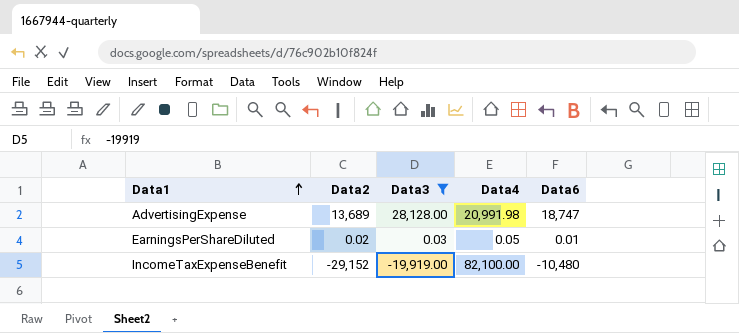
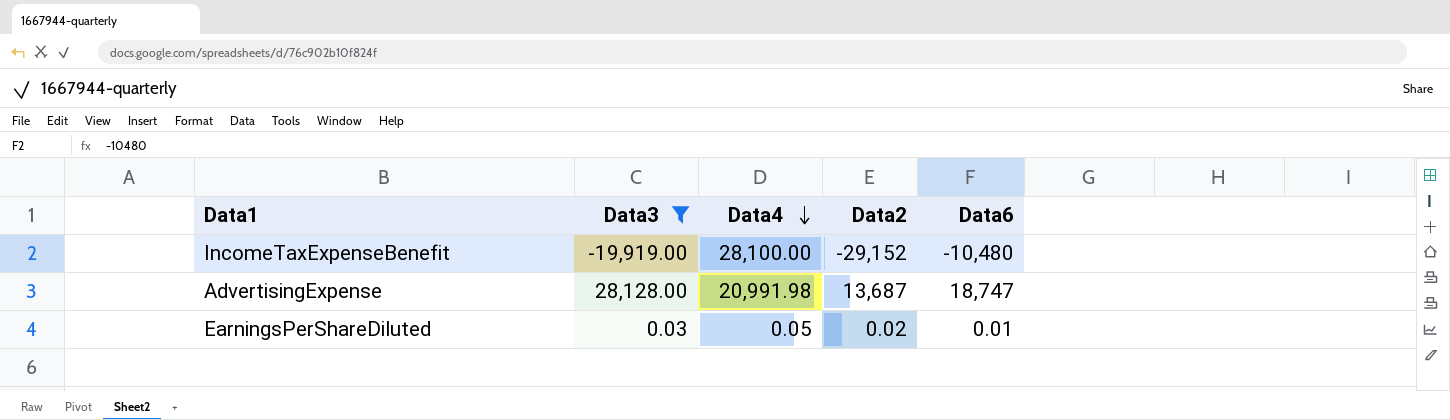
row order: Data1 ascending -> Data4 descending
column Data2 | position: 2 -> 4
IncomeTaxExpenseBenefit | Data4: 82,100.00 -> 28,100.00
AdvertisingExpense | Data2: 13,689 -> 13,687

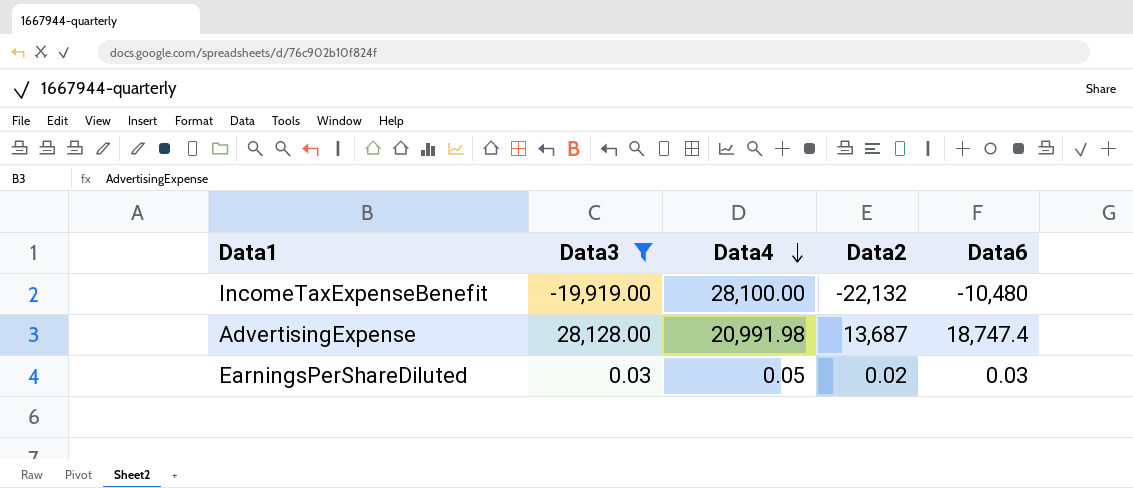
IncomeTaxExpenseBenefit | Data2: -29,152 -> -22,132
AdvertisingExpense | Data6: 18,747 -> 18,747.4
EarningsPerShareDiluted | Data6: 0.01 -> 0.03

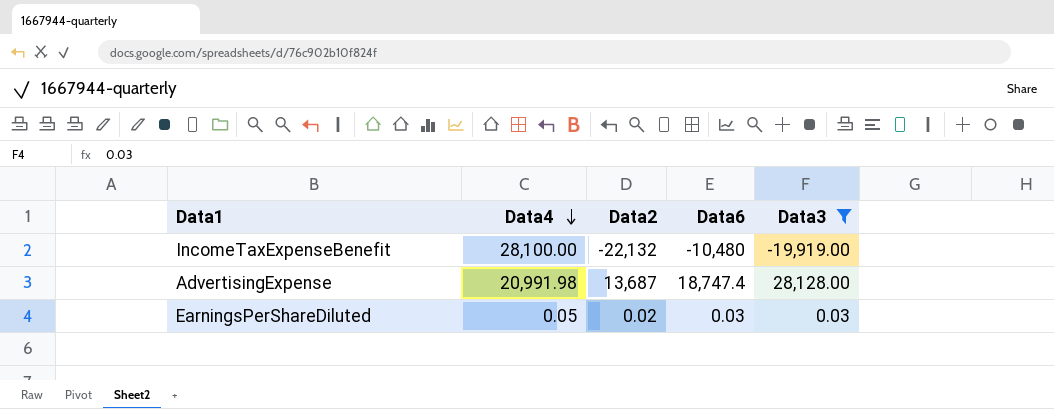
column Data3 | position: 2 -> 5

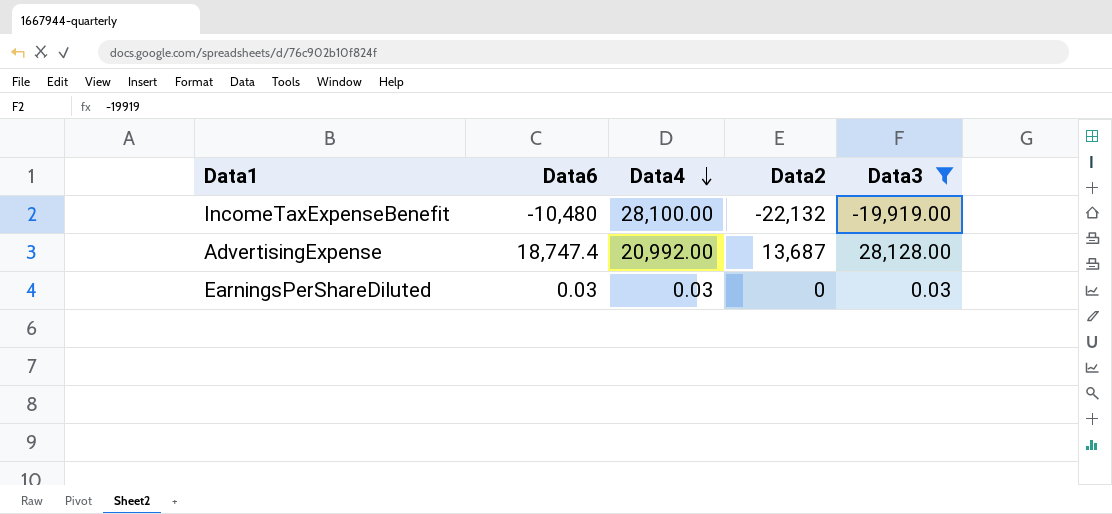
column Data6 | position: 4 -> 2
AdvertisingExpense | Data4: 20,991.98 -> 20,992.00
EarningsPerShareDiluted | Data4: 0.05 -> 0.03
EarningsPerShareDiluted | Data2: 0.02 -> 0

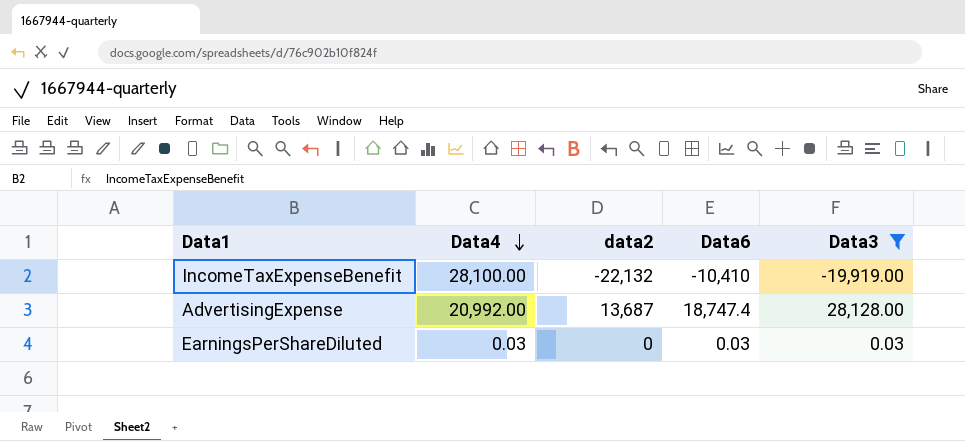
column name: Data2 -> data2
column Data6 | position: 2 -> 4
IncomeTaxExpenseBenefit | Data6: -10,480 -> -10,410

